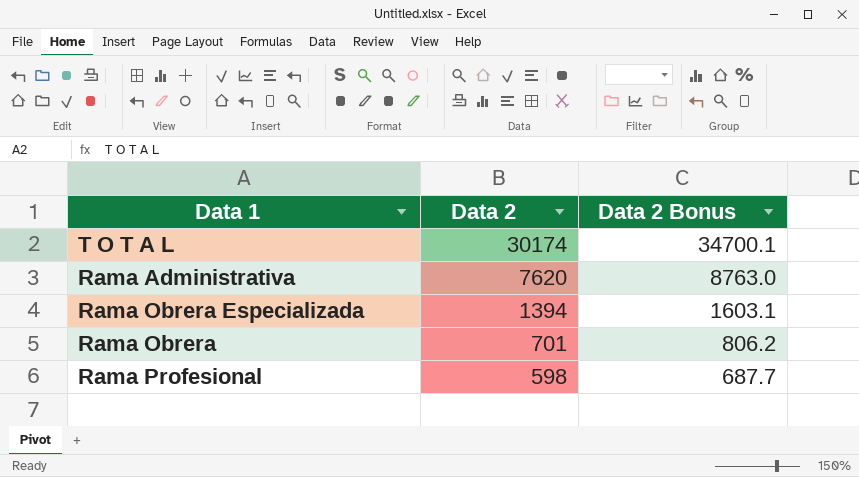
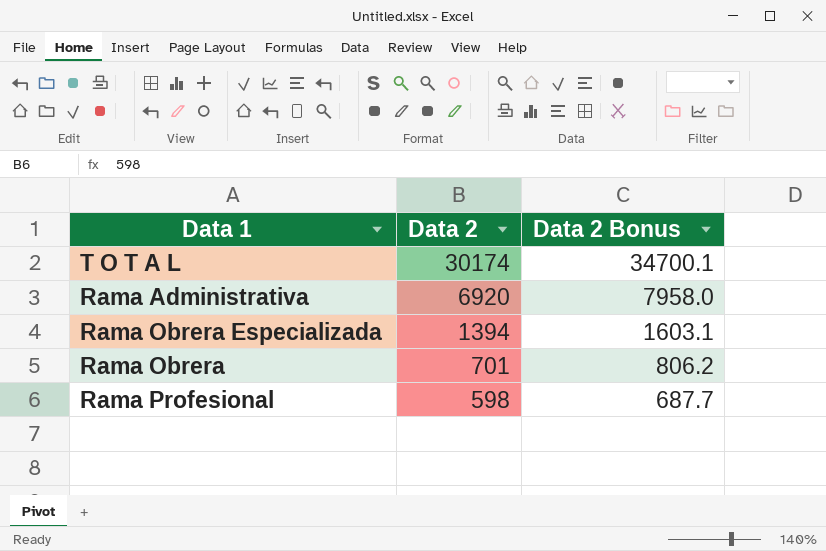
Rama Administrativa | Data 2: 7620 -> 6920
Rama Administrativa | Data 2 Bonus: 8763.0 -> 7958.0

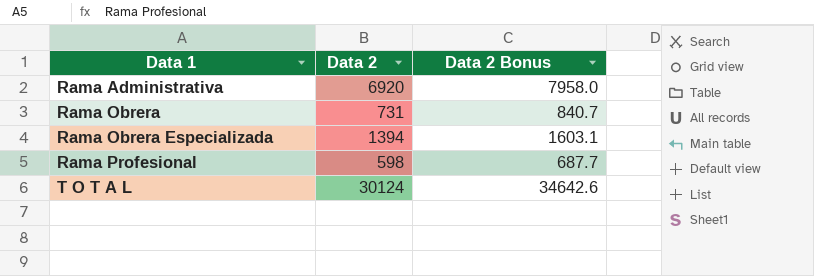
row order: Data 2 descending -> Data 1 ascending
Rama Obrera | Data 2: 701 -> 731
Rama Obrera | Data 2 Bonus: 806.2 -> 840.7
T O T A L | Data 2: 30174 -> 30124
T O T A L | Data 2 Bonus: 34700.1 -> 34642.6

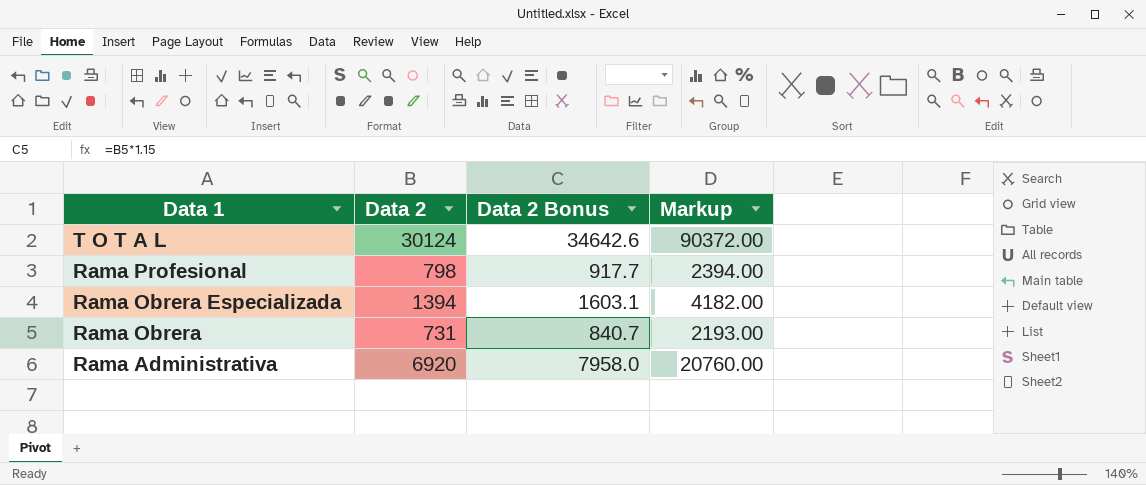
row order: Data 1 ascending -> Data 1 descending
column Markup | formula: none -> [Data 2] * 3
Rama Profesional | Data 2: 598 -> 798
Rama Profesional | Data 2 Bonus: 687.7 -> 917.7

